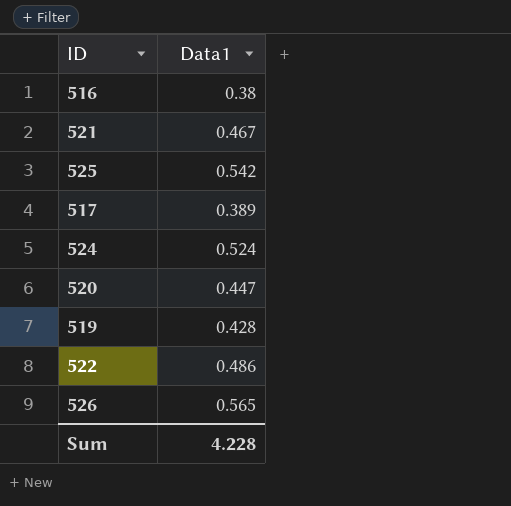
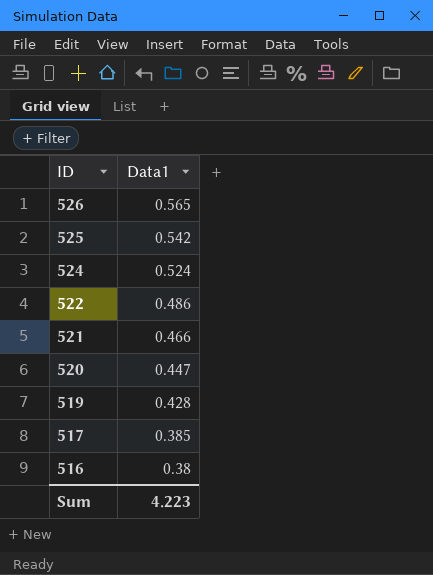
row order: none -> ID descending
521 | Data1: 0.467 -> 0.466
517 | Data1: 0.389 -> 0.385
Sum | Data1: 4.228 -> 4.223

